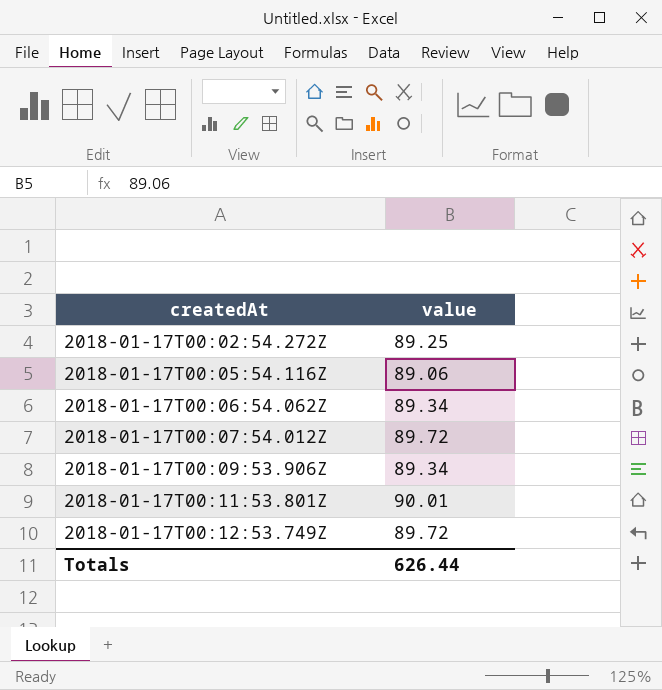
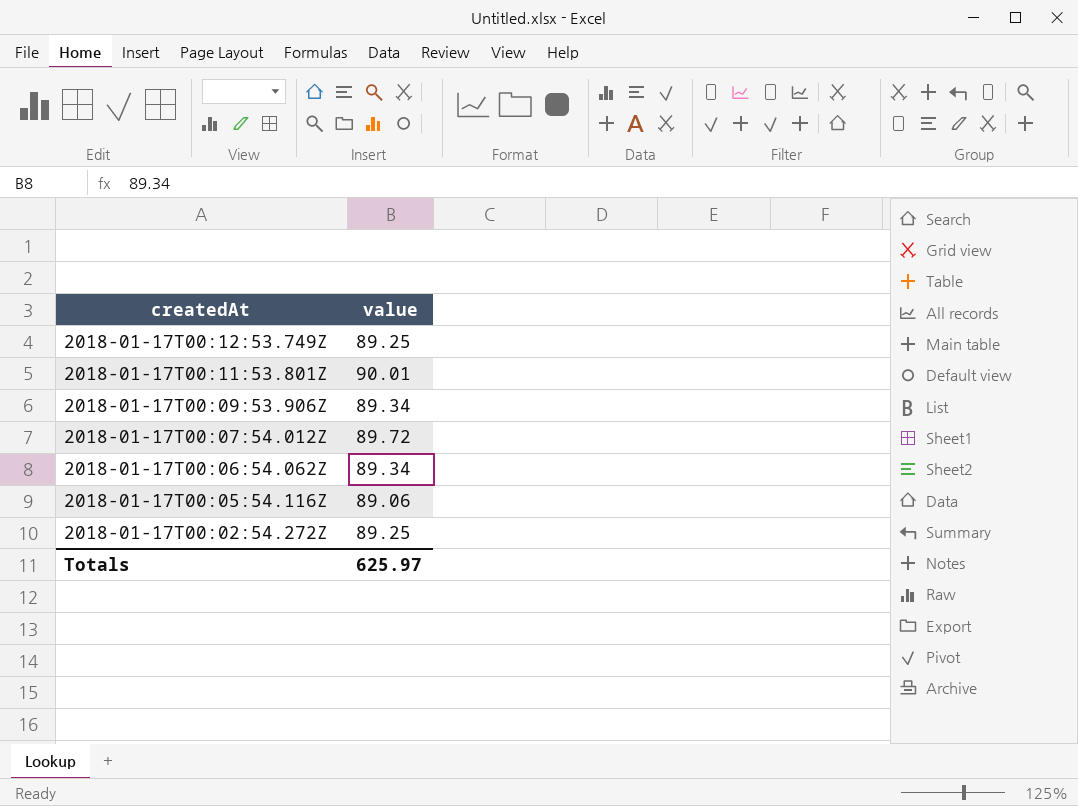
row order: createdAt ascending -> createdAt descending
2018-01-17T00:12:53.749Z | value: 89.72 -> 89.25
Totals | value: 626.44 -> 625.97

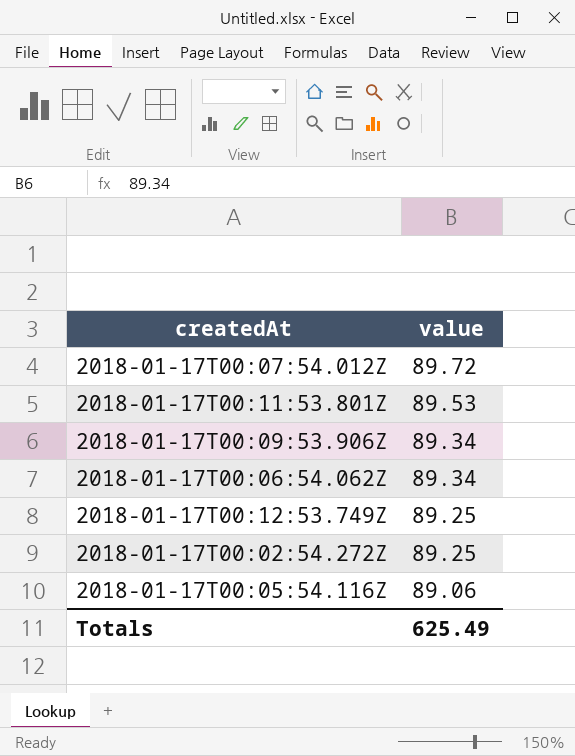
row order: createdAt descending -> value descending
2018-01-17T00:11:53.801Z | value: 90.01 -> 89.53
Totals | value: 625.97 -> 625.49

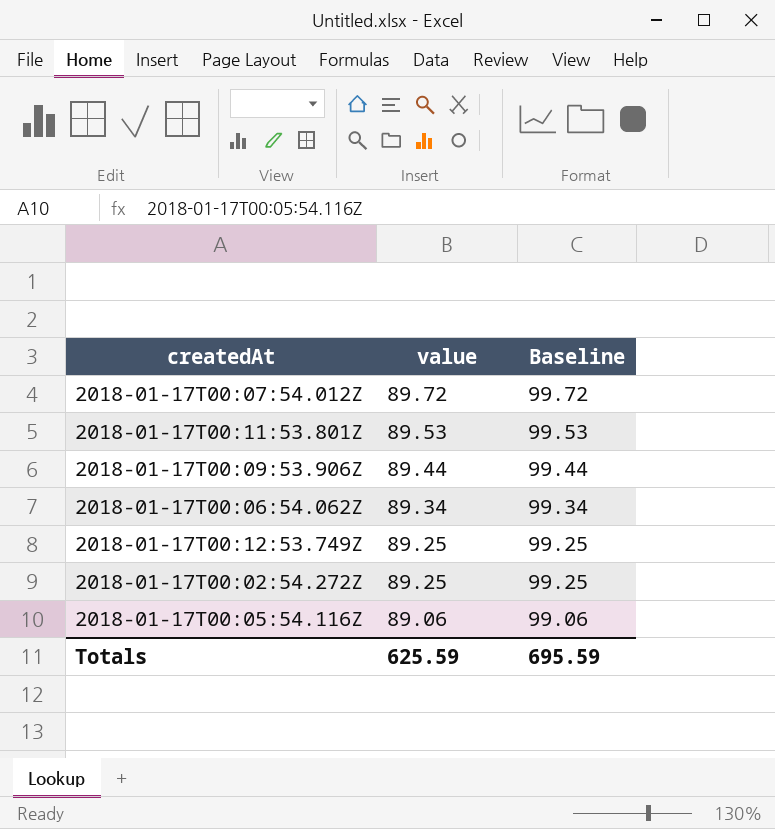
column Baseline | formula: none -> [value] + 10
2018-01-17T00:09:53.906Z | value: 89.34 -> 89.44
Totals | value: 625.49 -> 625.59

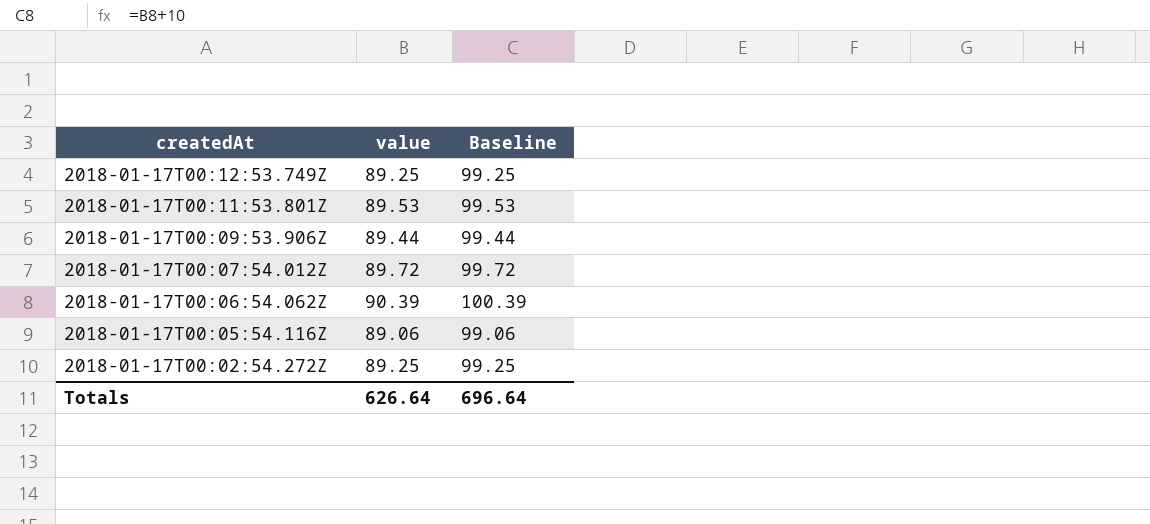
row order: value descending -> createdAt descending
2018-01-17T00:06:54.062Z | value: 89.34 -> 90.39
2018-01-17T00:06:54.062Z | Baseline: 99.34 -> 100.39
Totals | value: 625.59 -> 626.64
Totals | Baseline: 695.59 -> 696.64

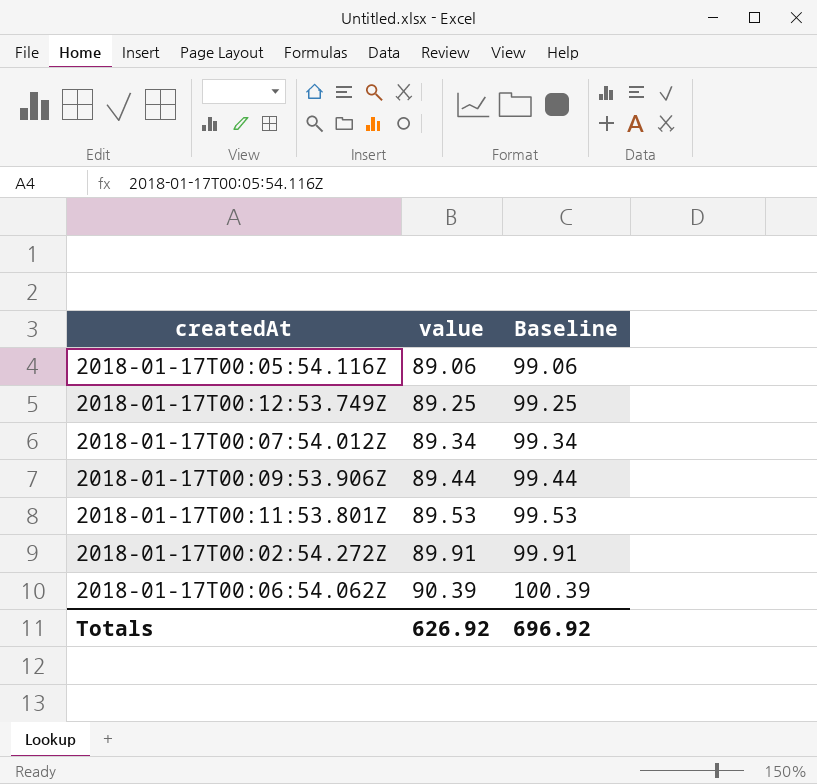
row order: createdAt descending -> value ascending
2018-01-17T00:07:54.012Z | value: 89.72 -> 89.34
2018-01-17T00:07:54.012Z | Baseline: 99.72 -> 99.34
2018-01-17T00:02:54.272Z | value: 89.25 -> 89.91
2018-01-17T00:02:54.272Z | Baseline: 99.25 -> 99.91
Totals | value: 626.64 -> 626.92
Totals | Baseline: 696.64 -> 696.92

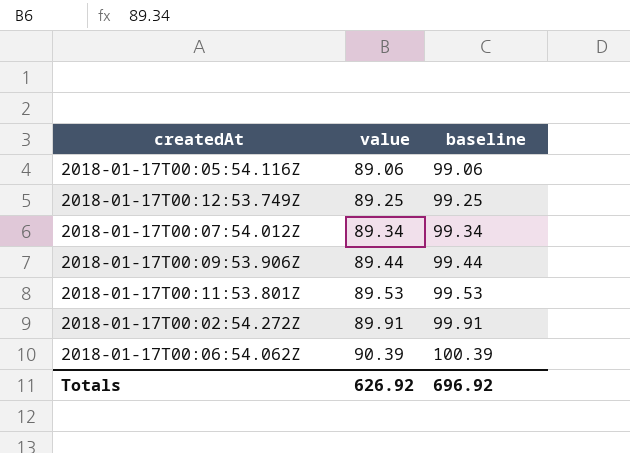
column name: Baseline -> baseline

